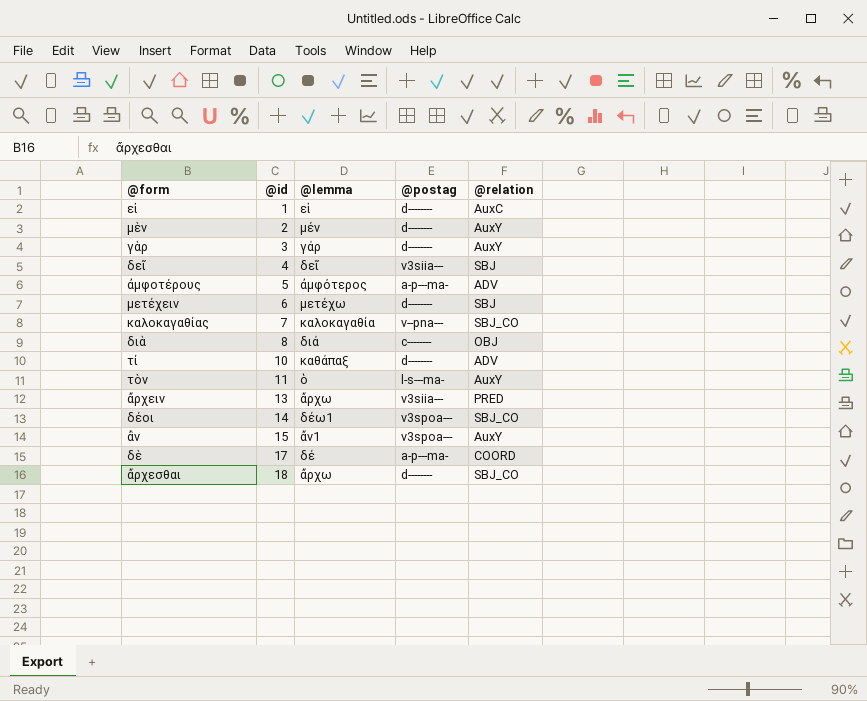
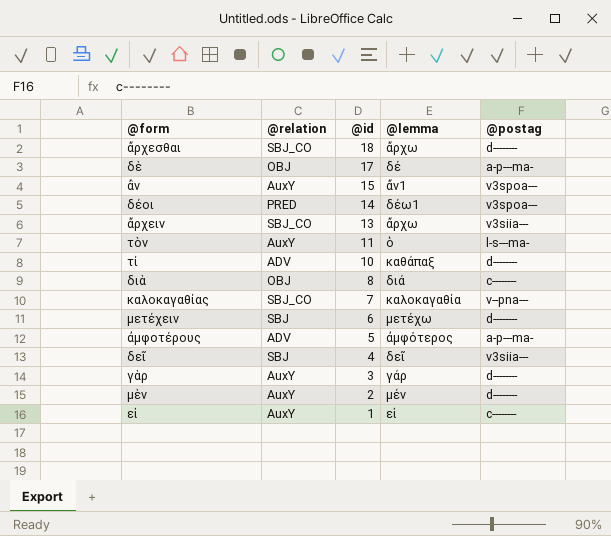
row order: @id ascending -> @id descending
column @relation | position: 5 -> 2
δὲ | @relation: COORD -> OBJ
δέοι | @relation: SBJ_CO -> PRED
ἄρχειν | @relation: PRED -> SBJ_CO
εἰ | @relation: AuxC -> AuxY
εἰ | @postag: d-------- -> c--------

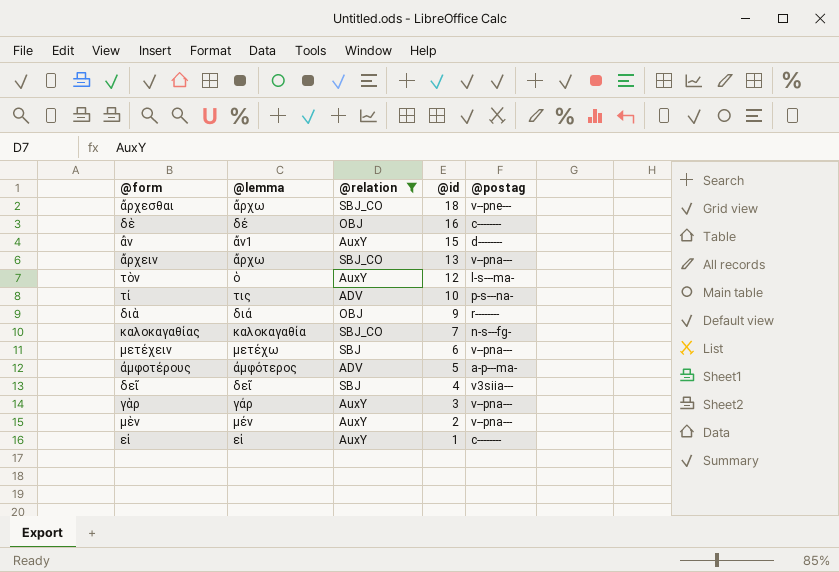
filter: none -> @relation != PRED
column @lemma | position: 4 -> 2
ἄρχεσθαι | @postag: d-------- -> v--pne---
δὲ | @id: 17 -> 16
δὲ | @postag: a-p---ma- -> c--------
ἂν | @postag: v3spoa--- -> d--------
ἄρχειν | @postag: v3siia--- -> v--pna---
τὸν | @id: 11 -> 12
τί | @lemma: καθάπαξ -> τις
τί | @postag: d-------- -> p-s---na-
διὰ | @id: 8 -> 9
διὰ | @postag: c-------- -> r--------
καλοκαγαθίας | @postag: v--pna--- -> n-s---fg-
μετέχειν | @postag: d-------- -> v--pna---
γὰρ | @postag: d-------- -> v--pna---
μὲν | @postag: d-------- -> v--pna---

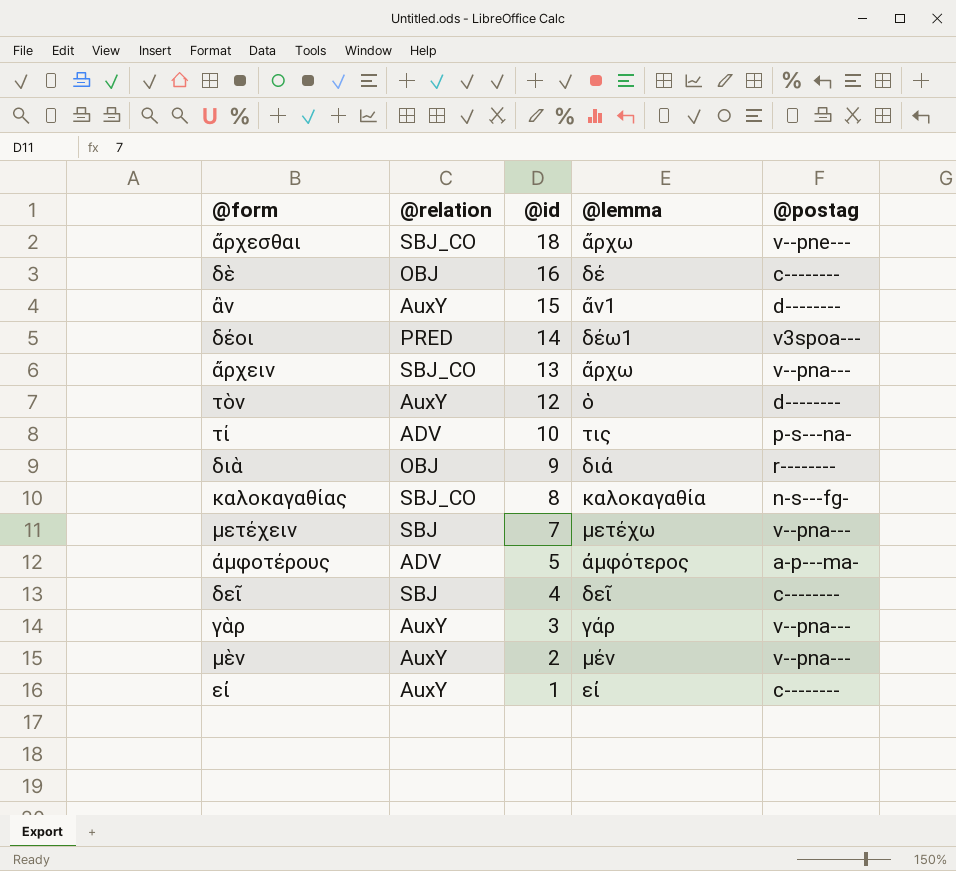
filter: @relation != PRED -> none
column @lemma | position: 2 -> 4
τὸν | @postag: l-s---ma- -> d--------
καλοκαγαθίας | @id: 7 -> 8
μετέχειν | @id: 6 -> 7
δεῖ | @postag: v3siia--- -> c--------

